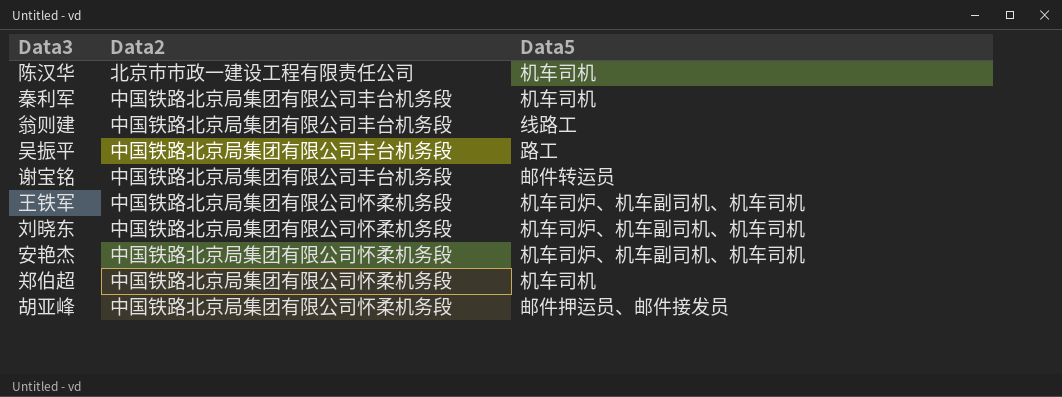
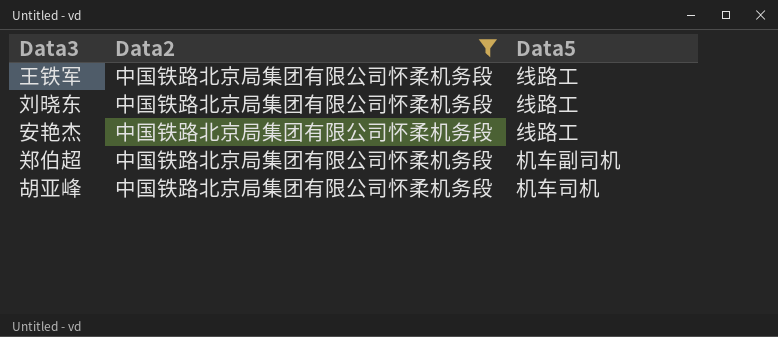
filter: none -> Data2 = 中国铁路北京局集团有限公司怀柔机务段
王铁军 | Data5: 机车司炉、机车副司机、机车司机 -> 线路工
刘晓东 | Data5: 机车司炉、机车副司机、机车司机 -> 线路工
安艳杰 | Data5: 机车司炉、机车副司机、机车司机 -> 线路工
郑伯超 | Data5: 机车司机 -> 机车副司机
胡亚峰 | Data5: 邮件押运员、邮件接发员 -> 机车司机

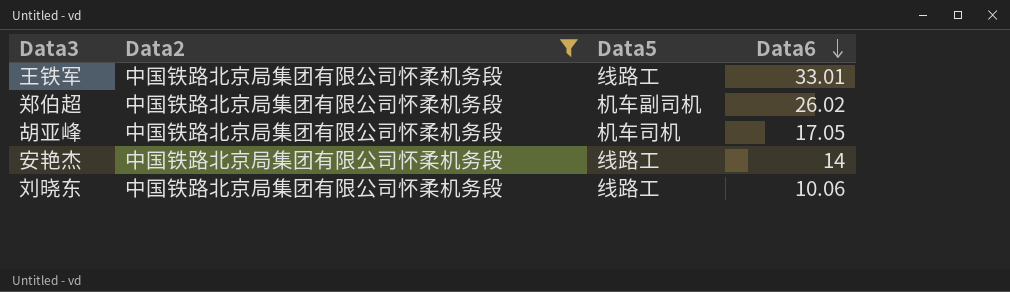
row order: none -> Data6 descending
column Data6 | position: none -> 4

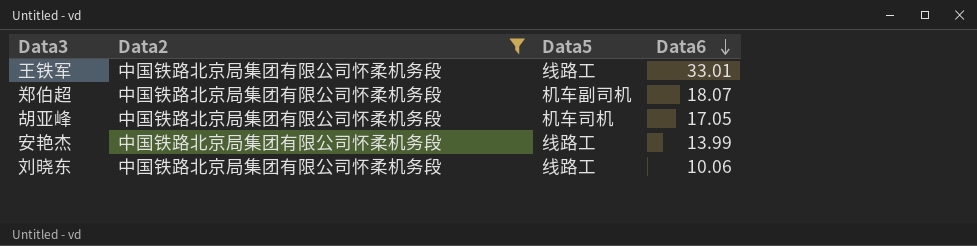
郑伯超 | Data6: 26.02 -> 18.07
安艳杰 | Data6: 14 -> 13.99

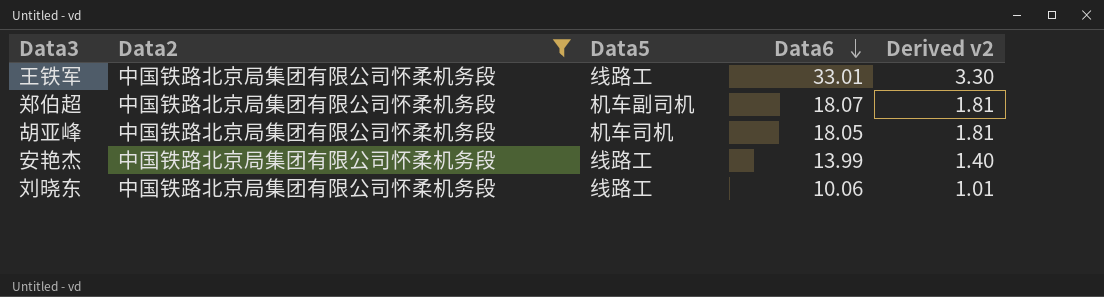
column Derived v2 | formula: none -> [Data6] * 0.1
胡亚峰 | Data6: 17.05 -> 18.05

